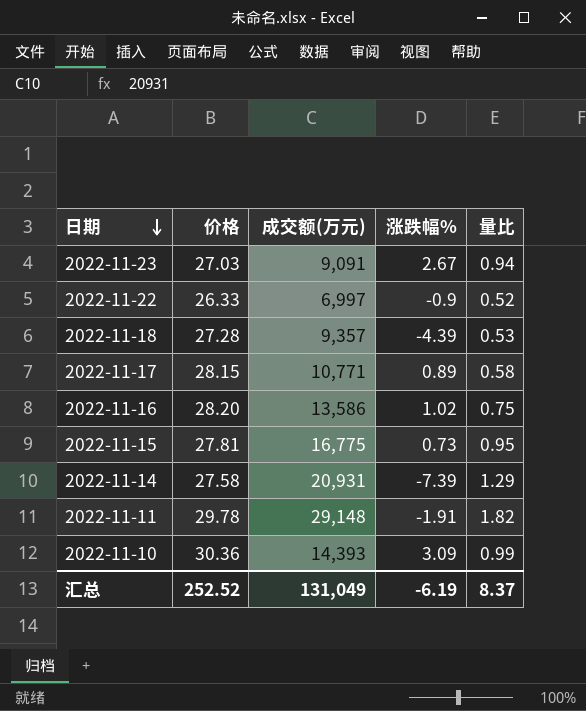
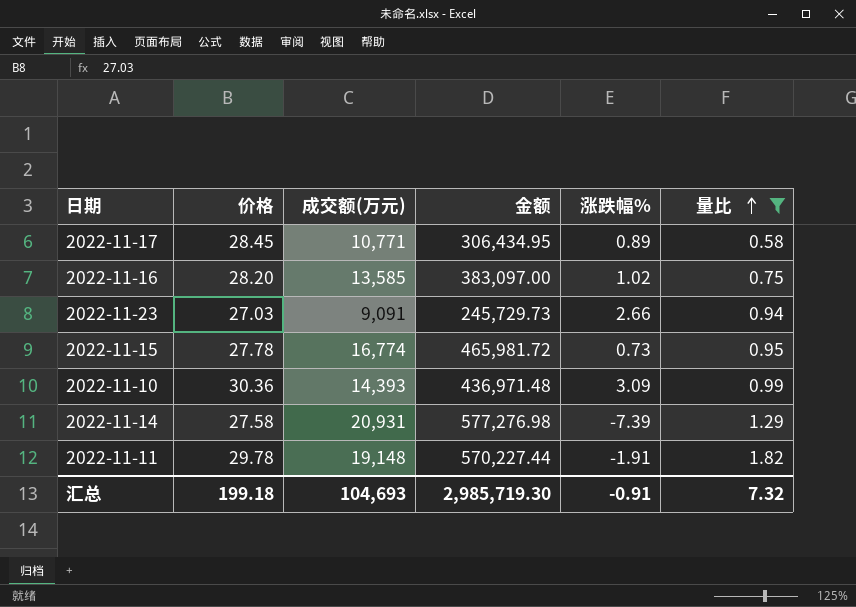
filter: none -> 量比 >= 0.58
row order: 日期 descending -> 量比 ascending
column 金额 | formula: none -> [价格] * [成交额(万元)]
2022-11-17 | 价格: 28.15 -> 28.45
2022-11-16 | 成交额(万元): 13,586 -> 13,585
2022-11-23 | 涨跌幅%: 2.67 -> 2.66
2022-11-15 | 价格: 27.81 -> 27.78
2022-11-15 | 成交额(万元): 16,775 -> 16,774
2022-11-11 | 成交额(万元): 29,148 -> 19,148
汇总 | 价格: 252.52 -> 199.18
汇总 | 成交额(万元): 131,049 -> 104,693
汇总 | 涨跌幅%: -6.19 -> -0.91
汇总 | 量比: 8.37 -> 7.32

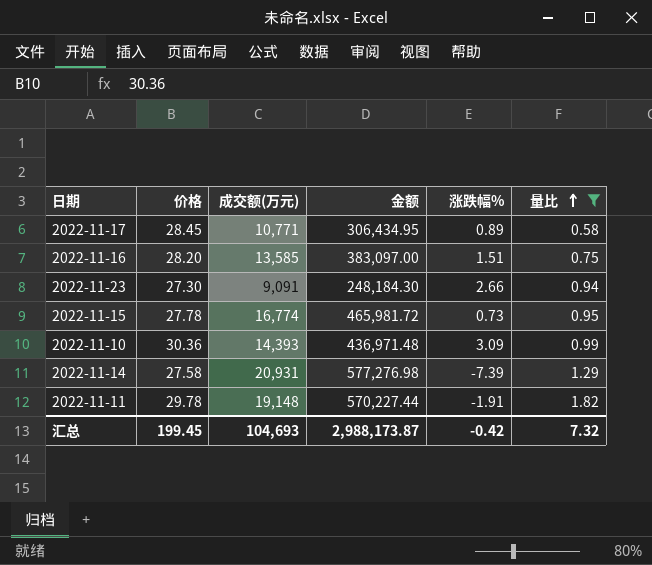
2022-11-16 | 涨跌幅%: 1.02 -> 1.51
2022-11-23 | 价格: 27.03 -> 27.30
2022-11-23 | 金额: 245,729.73 -> 248,184.30
汇总 | 价格: 199.18 -> 199.45
汇总 | 金额: 2,985,719.30 -> 2,988,173.87
汇总 | 涨跌幅%: -0.91 -> -0.42

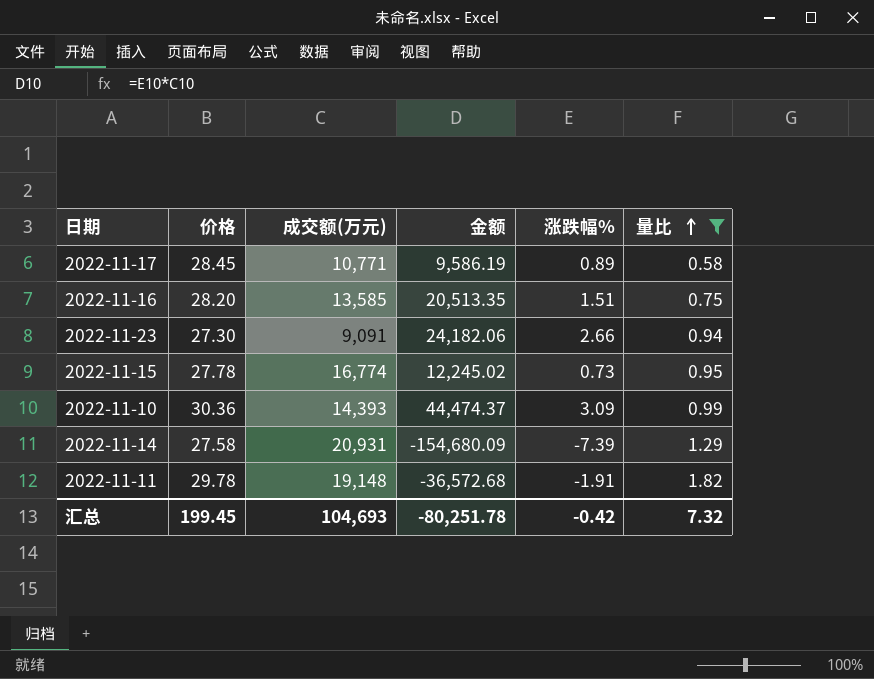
column 金额 | formula: [价格] * [成交额(万元)] -> [成交额(万元)] * [涨跌幅%]
汇总 | 金额: 2,988,173.87 -> -80,251.78

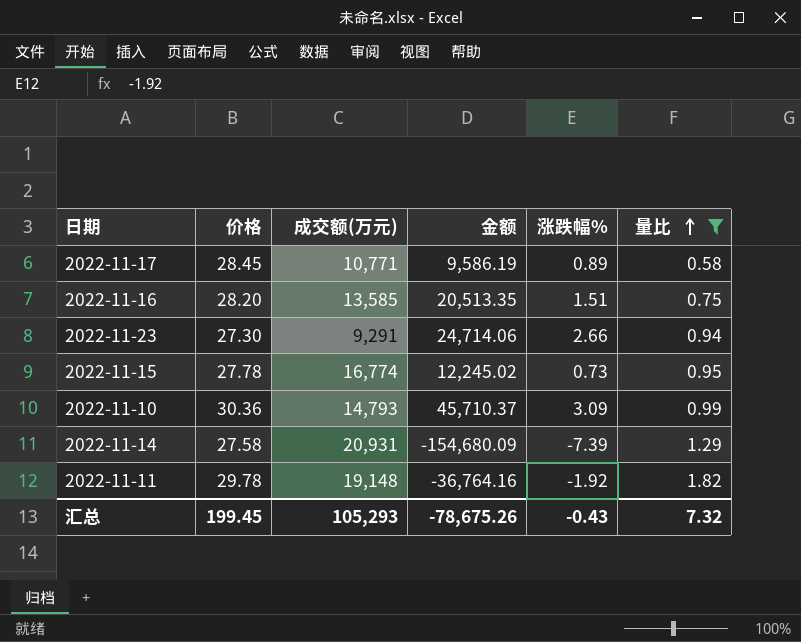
2022-11-23 | 成交额(万元): 9,091 -> 9,291
2022-11-23 | 金额: 24,182.06 -> 24,714.06
2022-11-10 | 成交额(万元): 14,393 -> 14,793
2022-11-10 | 金额: 44,474.37 -> 45,710.37
2022-11-11 | 金额: -36,572.68 -> -36,764.16
2022-11-11 | 涨跌幅%: -1.91 -> -1.92
汇总 | 成交额(万元): 104,693 -> 105,293
汇总 | 金额: -80,251.78 -> -78,675.26
汇总 | 涨跌幅%: -0.42 -> -0.43

